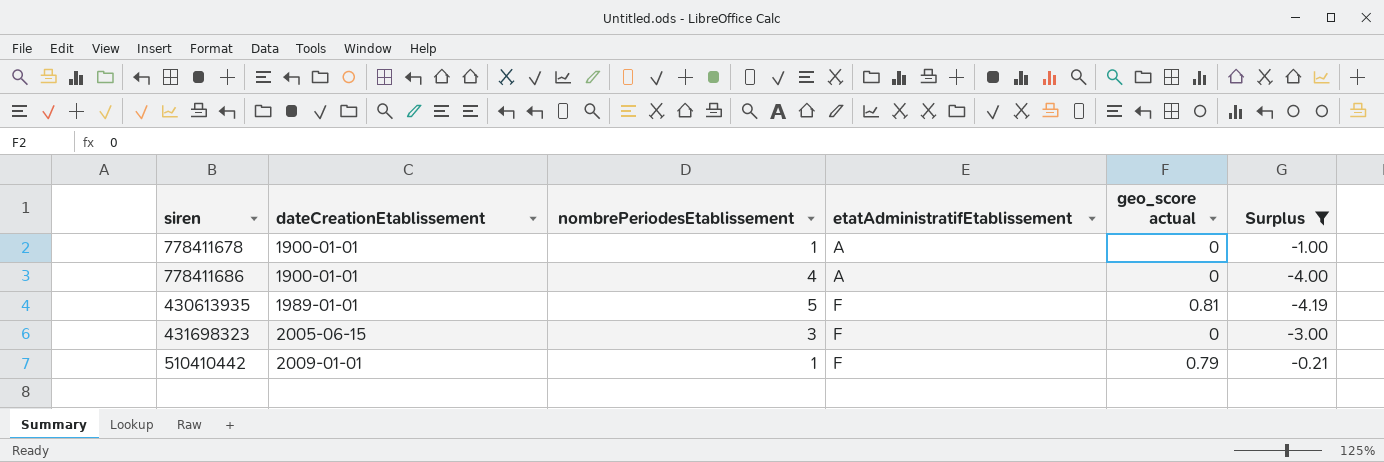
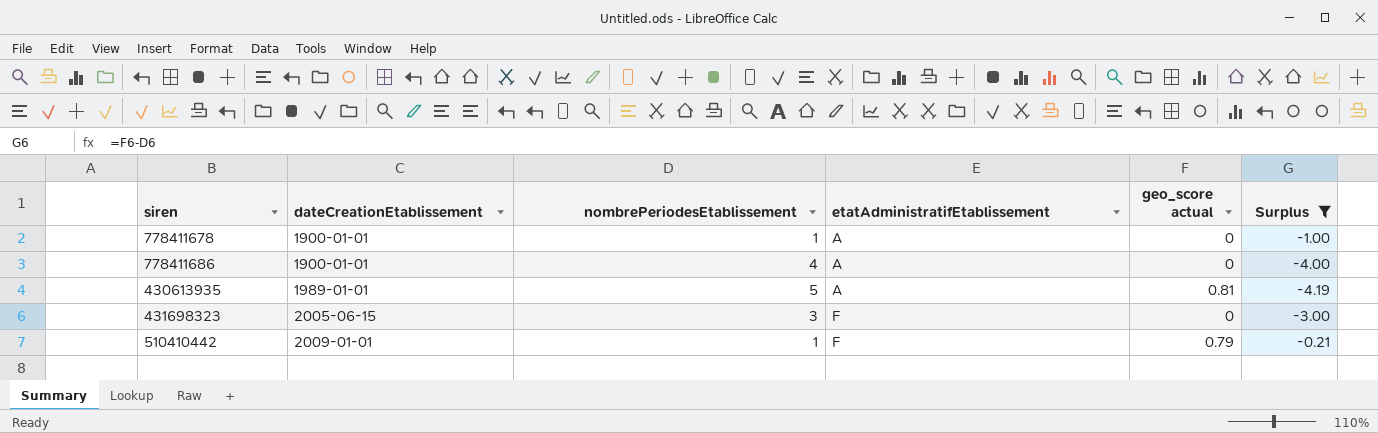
430613935 | etatAdministratifEtablissement: F -> A

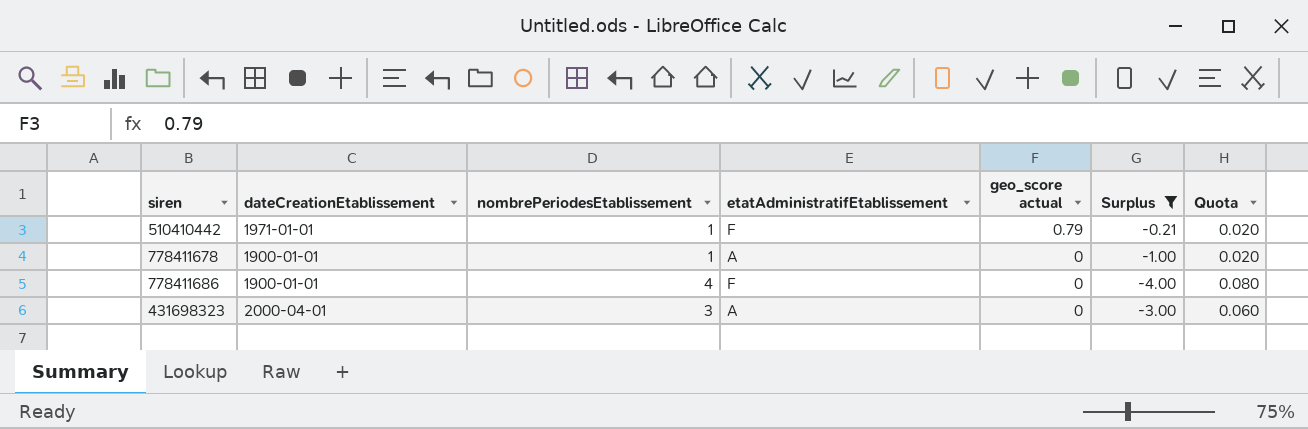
row order: dateCreationEtablissement ascending -> geo_score actual descending
column Quota | formula: none -> [nombrePeriodesEtablissement] * 0.02
row 430613935: 1989-01-01 | 5 | A | 0.81 | -4.19 -> none
510410442 | dateCreationEtablissement: 2009-01-01 -> 1971-01-01
778411686 | etatAdministratifEtablissement: A -> F
431698323 | dateCreationEtablissement: 2005-06-15 -> 2000-04-01
431698323 | etatAdministratifEtablissement: F -> A

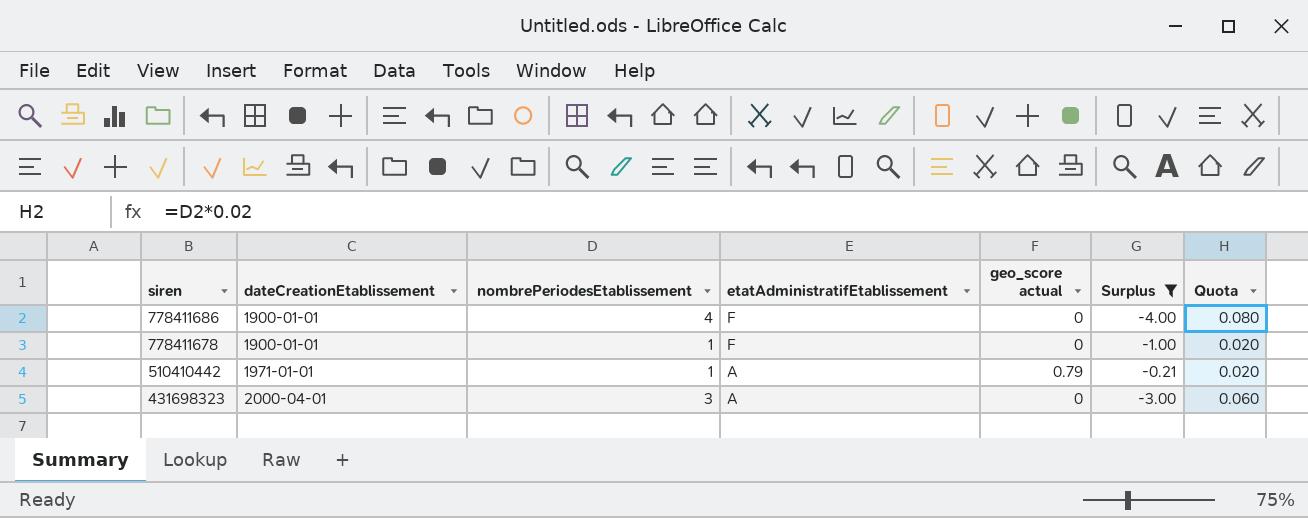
row order: geo_score actual descending -> siren descending
778411678 | etatAdministratifEtablissement: A -> F
510410442 | etatAdministratifEtablissement: F -> A

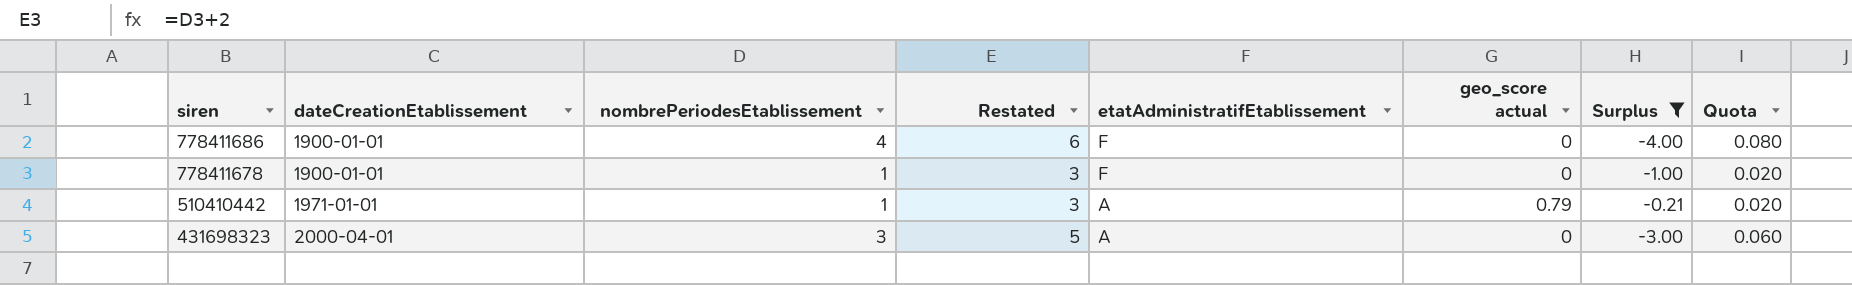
column Restated | formula: none -> [nombrePeriodesEtablissement] + 2

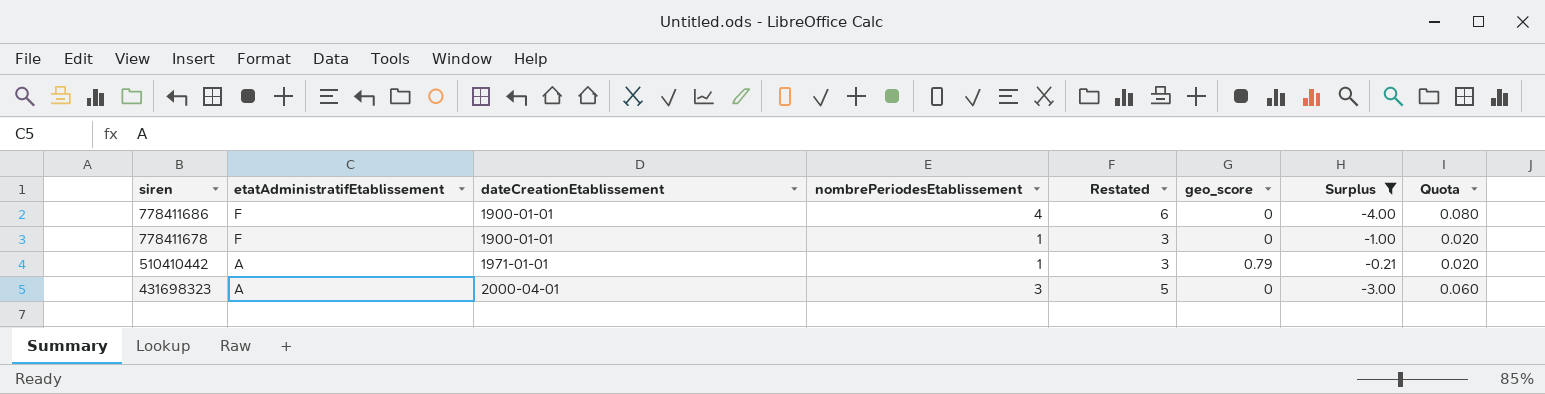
column etatAdministratifEtablissement | position: 5 -> 2
column name: geo_score actual -> geo_score

